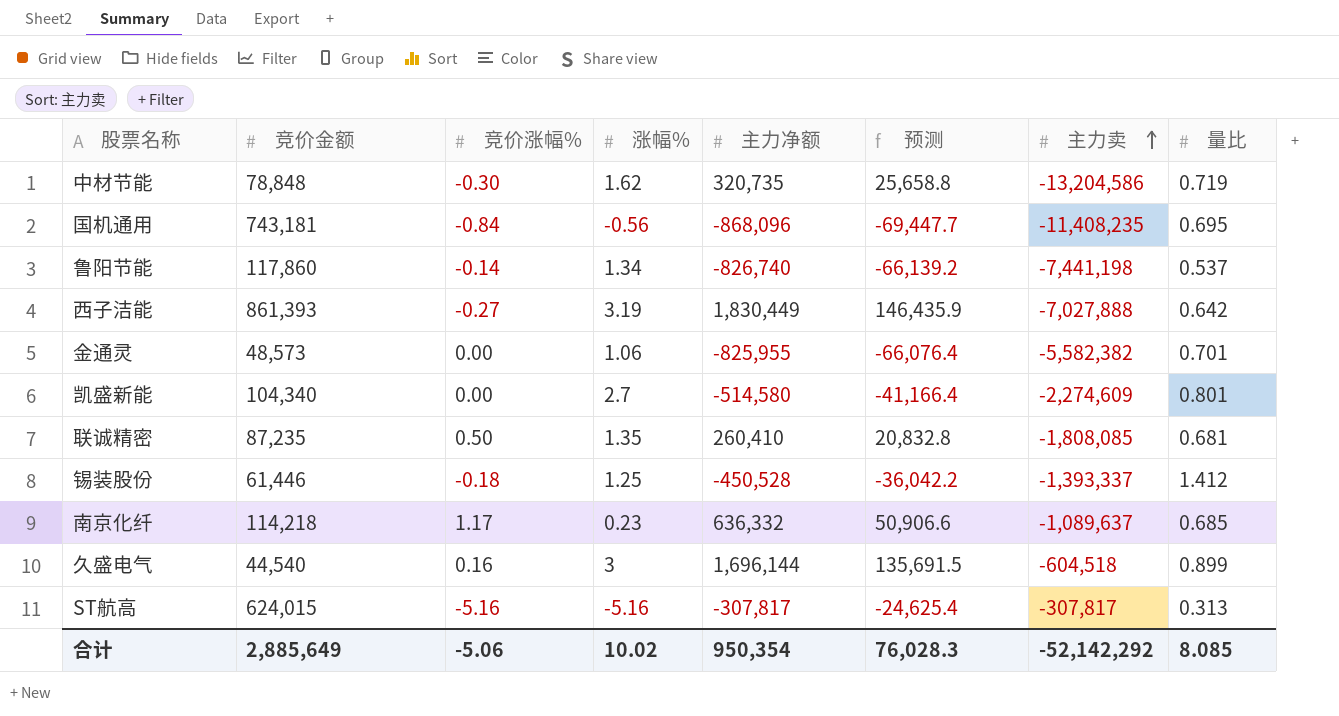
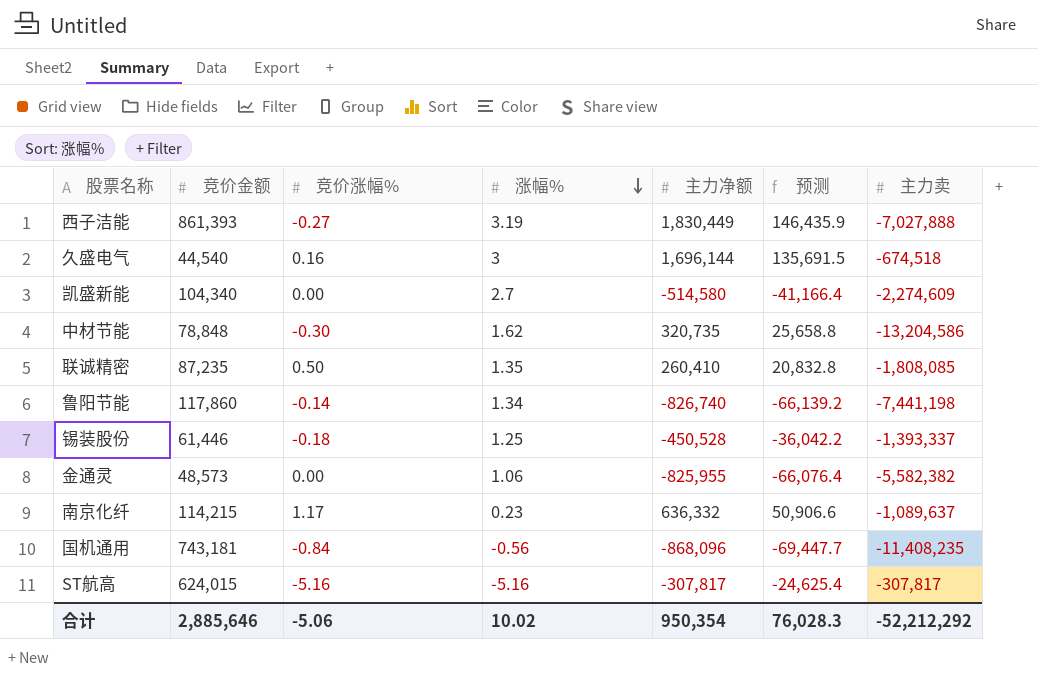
row order: 主力卖 ascending -> 涨幅% descending
column 量比 | position: 8 -> none
久盛电气 | 主力卖: -604,518 -> -674,518
南京化纤 | 竞价金额: 114,218 -> 114,215
合计 | 竞价金额: 2,885,649 -> 2,885,646
合计 | 主力卖: -52,142,292 -> -52,212,292

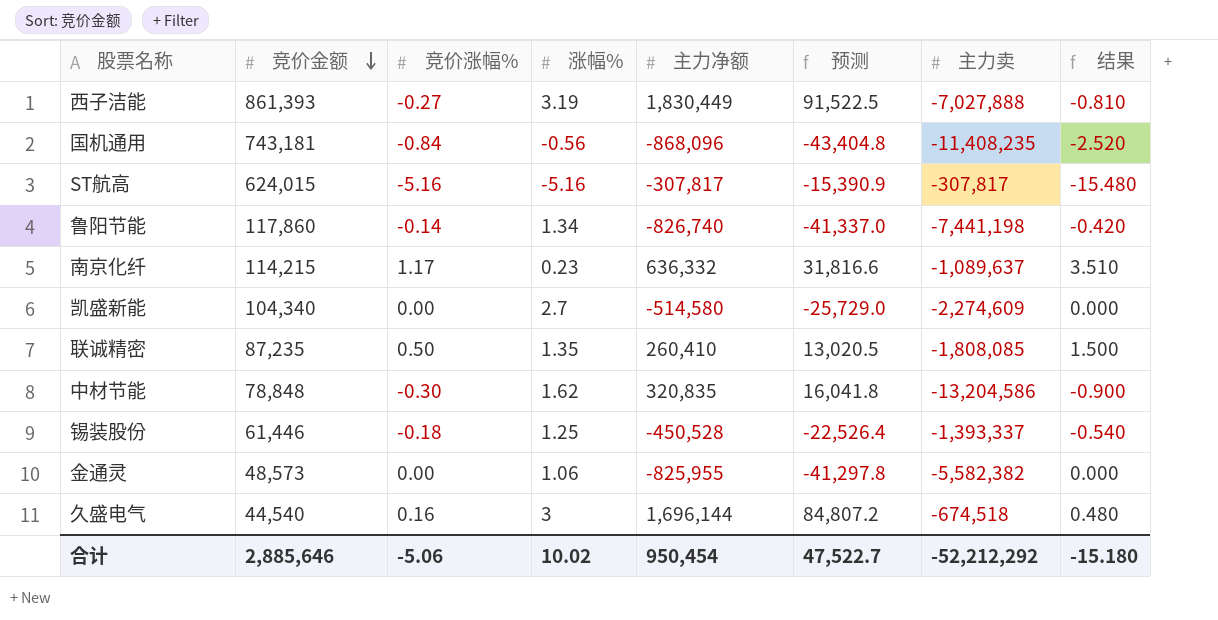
row order: 涨幅% descending -> 竞价金额 descending
column 预测 | formula: [主力净额] * 0.08 -> [主力净额] * 0.05
column 结果 | formula: none -> [竞价涨幅%] * 3
中材节能 | 主力净额: 320,735 -> 320,835
合计 | 主力净额: 950,354 -> 950,454
合计 | 预测: 76,028.3 -> 47,522.7

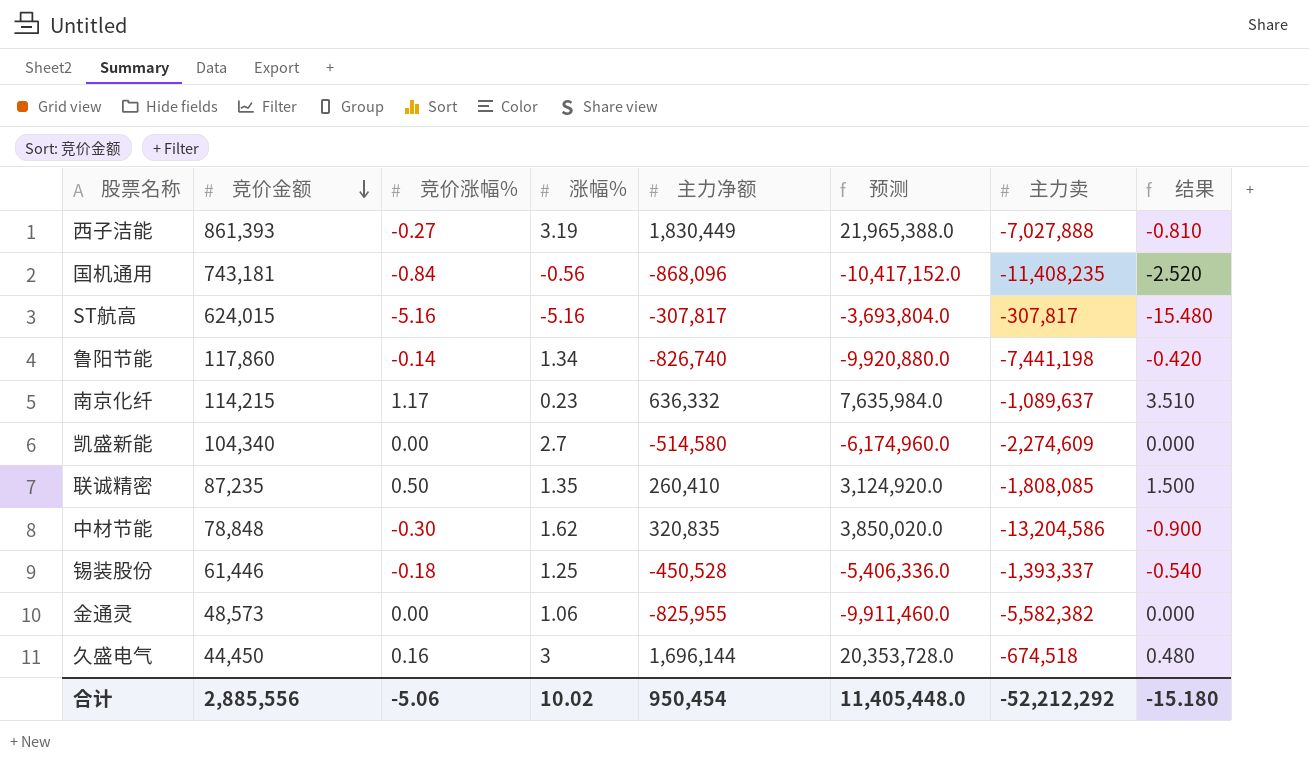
column 预测 | formula: [主力净额] * 0.05 -> [主力净额] * 12
久盛电气 | 竞价金额: 44,540 -> 44,450
合计 | 竞价金额: 2,885,646 -> 2,885,556
合计 | 预测: 47,522.7 -> 11,405,448.0

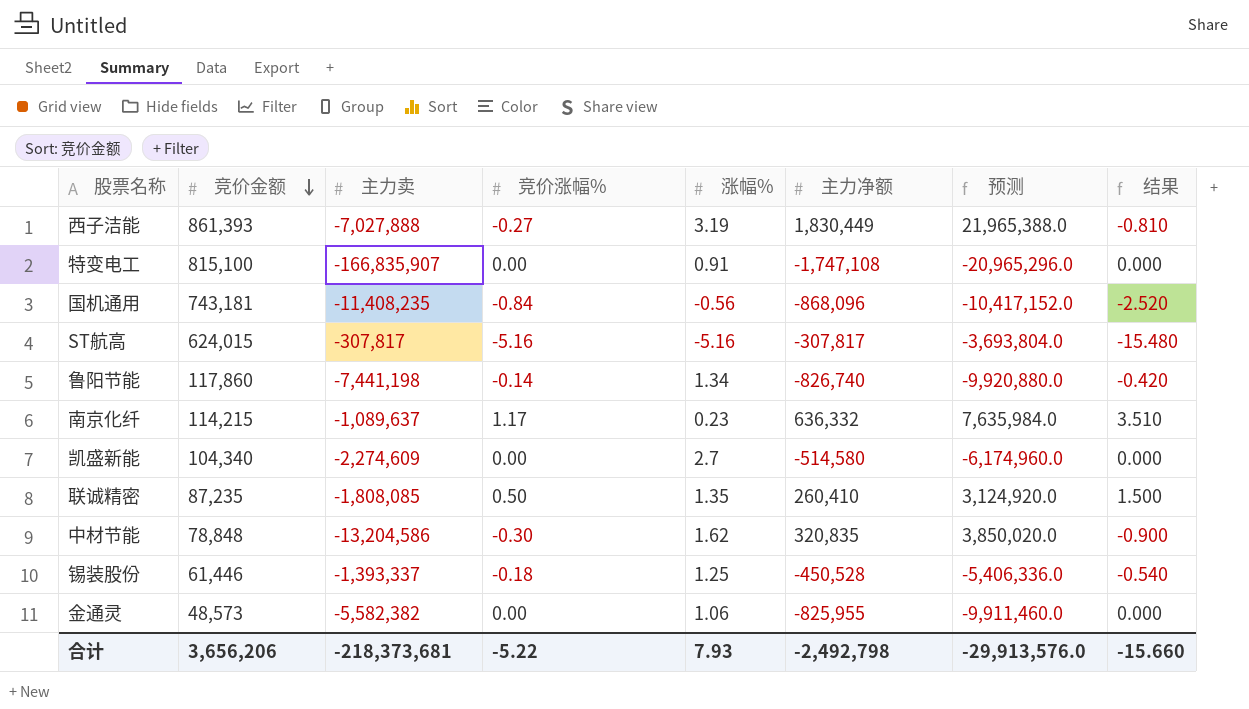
column 主力卖 | position: 7 -> 3
row 久盛电气: 44,450 | 0.16 | 3 | 1,696,144 | 20,353,728.0 | -674,518 | 0.480 -> none
row 特变电工: none -> 815,100 | -166,835,907 | 0.00 | 0.91 | -1,747,108 | -20,965,296.0 | 0.000
合计 | 竞价金额: 2,885,556 -> 3,656,206
合计 | 主力卖: -52,212,292 -> -218,373,681
合计 | 竞价涨幅%: -5.06 -> -5.22
合计 | 涨幅%: 10.02 -> 7.93
合计 | 主力净额: 950,454 -> -2,492,798
合计 | 预测: 11,405,448.0 -> -29,913,576.0
合计 | 结果: -15.180 -> -15.660

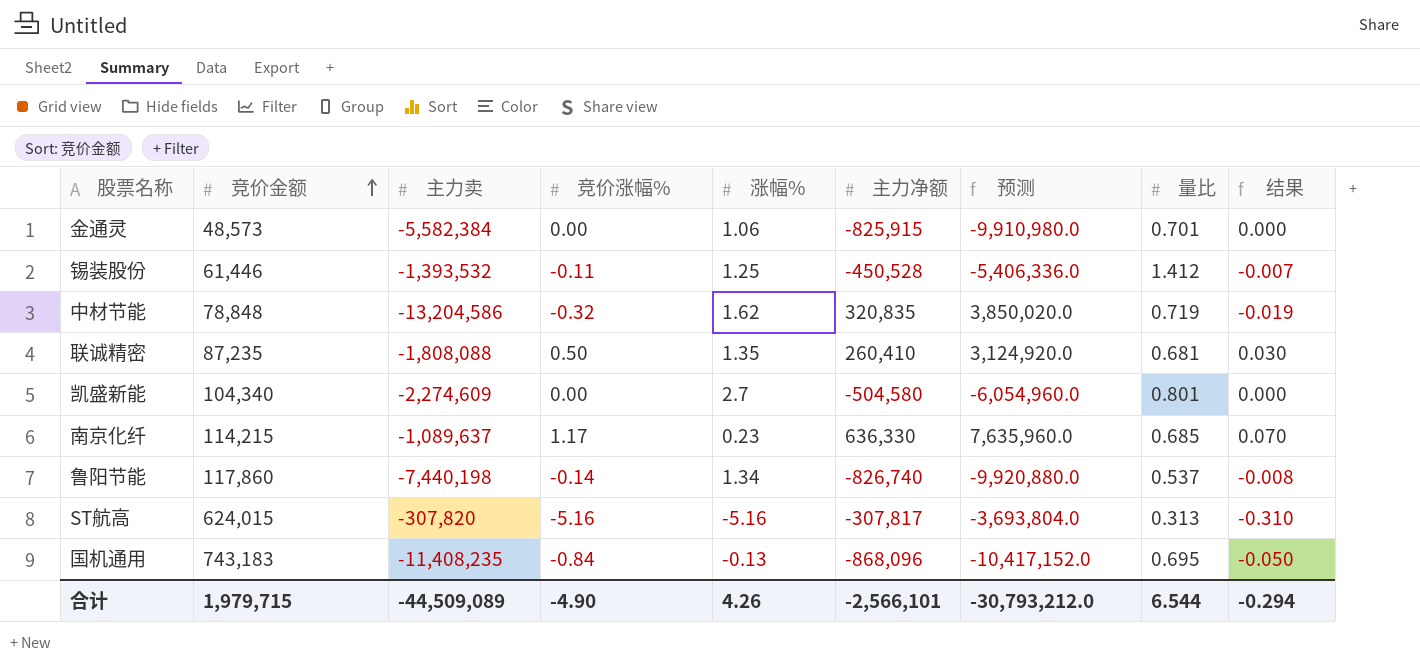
row order: 竞价金额 descending -> 竞价金额 ascending
column 量比 | position: none -> 8
column 结果 | formula: [竞价涨幅%] * 3 -> [竞价涨幅%] * 0.06
row 西子洁能: 861,393 | -7,027,888 | -0.27 | 3.19 | 1,830,449 | 21,965,388.0 | -0.810 -> none
row 特变电工: 815,100 | -166,835,907 | 0.00 | 0.91 | -1,747,108 | -20,965,296.0 | 0.000 -> none
金通灵 | 主力卖: -5,582,382 -> -5,582,384
金通灵 | 主力净额: -825,955 -> -825,915
金通灵 | 预测: -9,911,460.0 -> -9,910,980.0
锡装股份 | 主力卖: -1,393,337 -> -1,393,532
锡装股份 | 竞价涨幅%: -0.18 -> -0.11
中材节能 | 竞价涨幅%: -0.30 -> -0.32
联诚精密 | 主力卖: -1,808,085 -> -1,808,088
凯盛新能 | 主力净额: -514,580 -> -504,580
凯盛新能 | 预测: -6,174,960.0 -> -6,054,960.0
南京化纤 | 主力净额: 636,332 -> 636,330
南京化纤 | 预测: 7,635,984.0 -> 7,635,960.0
鲁阳节能 | 主力卖: -7,441,198 -> -7,440,198
ST航高 | 主力卖: -307,817 -> -307,820
国机通用 | 竞价金额: 743,181 -> 743,183
国机通用 | 涨幅%: -0.56 -> -0.13
合计 | 竞价金额: 3,656,206 -> 1,979,715
合计 | 主力卖: -218,373,681 -> -44,509,089
合计 | 竞价涨幅%: -5.22 -> -4.90
合计 | 涨幅%: 7.93 -> 4.26
合计 | 主力净额: -2,492,798 -> -2,566,101
合计 | 预测: -29,913,576.0 -> -30,793,212.0
合计 | 结果: -15.660 -> -0.294

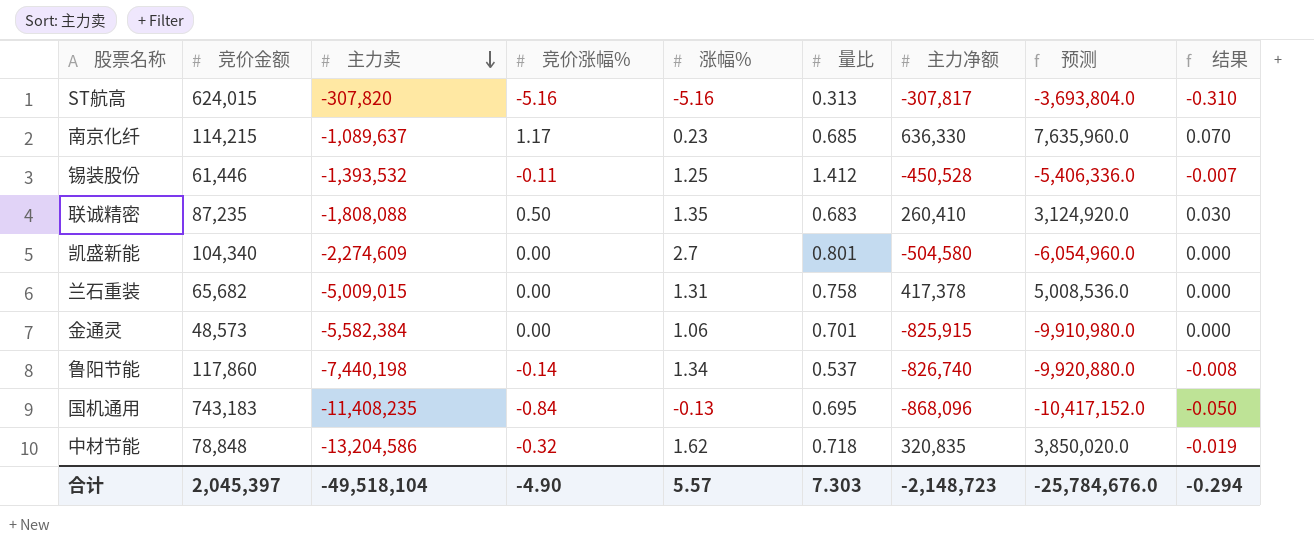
row order: 竞价金额 ascending -> 主力卖 descending
column 量比 | position: 8 -> 6
联诚精密 | 量比: 0.681 -> 0.683
row 兰石重装: none -> 65,682 | -5,009,015 | 0.00 | 1.31 | 0.758 | 417,378 | 5,008,536.0 | 0.000
中材节能 | 量比: 0.719 -> 0.718
合计 | 竞价金额: 1,979,715 -> 2,045,397
合计 | 主力卖: -44,509,089 -> -49,518,104
合计 | 涨幅%: 4.26 -> 5.57
合计 | 量比: 6.544 -> 7.303
合计 | 主力净额: -2,566,101 -> -2,148,723
合计 | 预测: -30,793,212.0 -> -25,784,676.0

